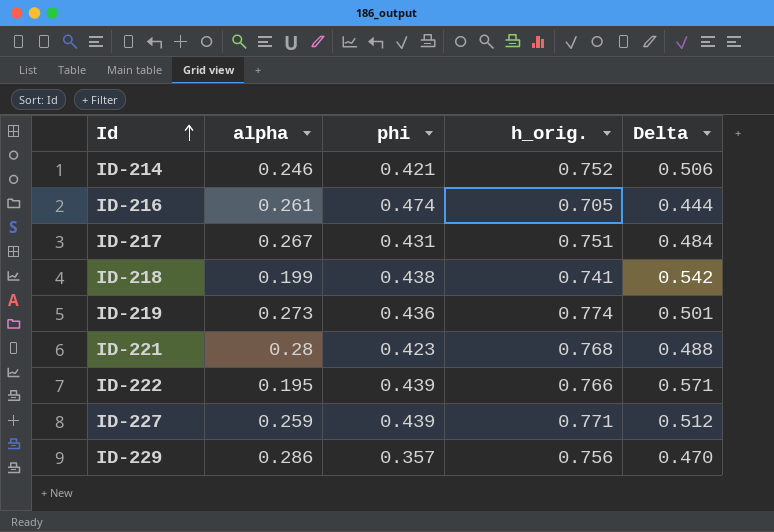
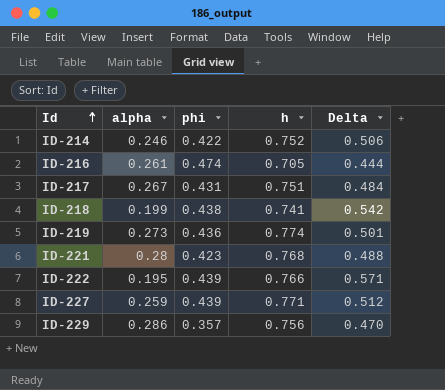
column name: h_orig. -> h
ID-214 | phi: 0.421 -> 0.422

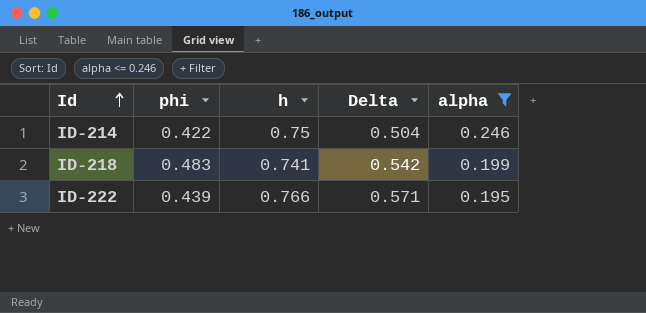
filter: none -> alpha <= 0.246
column alpha | position: 2 -> 5
ID-214 | h: 0.752 -> 0.75
ID-214 | Delta: 0.506 -> 0.504
ID-218 | phi: 0.438 -> 0.483

